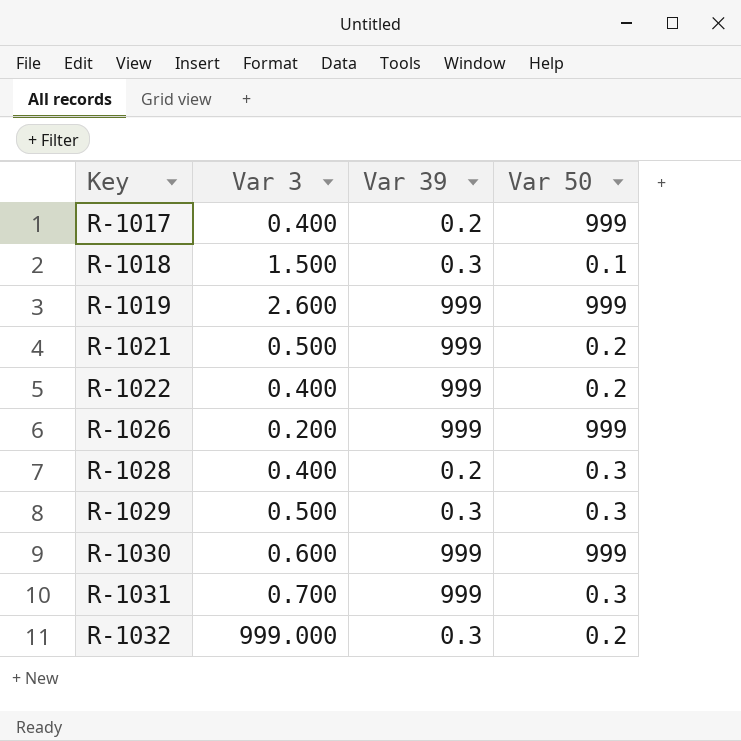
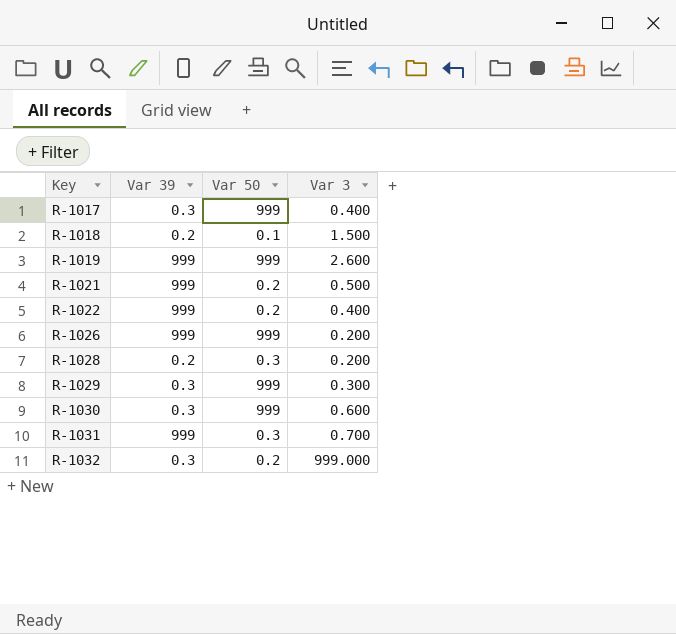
column Var 3 | position: 2 -> 4
R-1017 | Var 39: 0.2 -> 0.3
R-1018 | Var 39: 0.3 -> 0.2
R-1028 | Var 3: 0.400 -> 0.200
R-1029 | Var 50: 0.3 -> 999
R-1029 | Var 3: 0.500 -> 0.300
R-1030 | Var 39: 999 -> 0.3

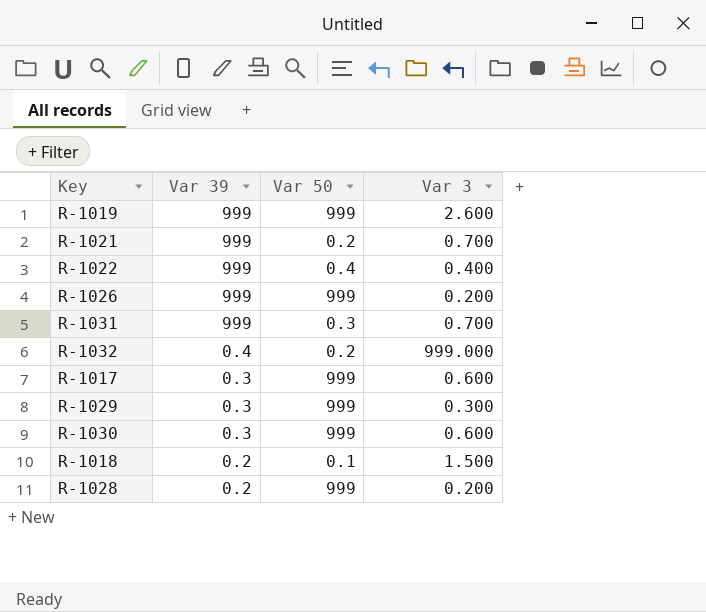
row order: Key ascending -> Var 39 descending
R-1021 | Var 3: 0.500 -> 0.700
R-1022 | Var 50: 0.2 -> 0.4
R-1032 | Var 39: 0.3 -> 0.4
R-1017 | Var 3: 0.400 -> 0.600
R-1028 | Var 50: 0.3 -> 999

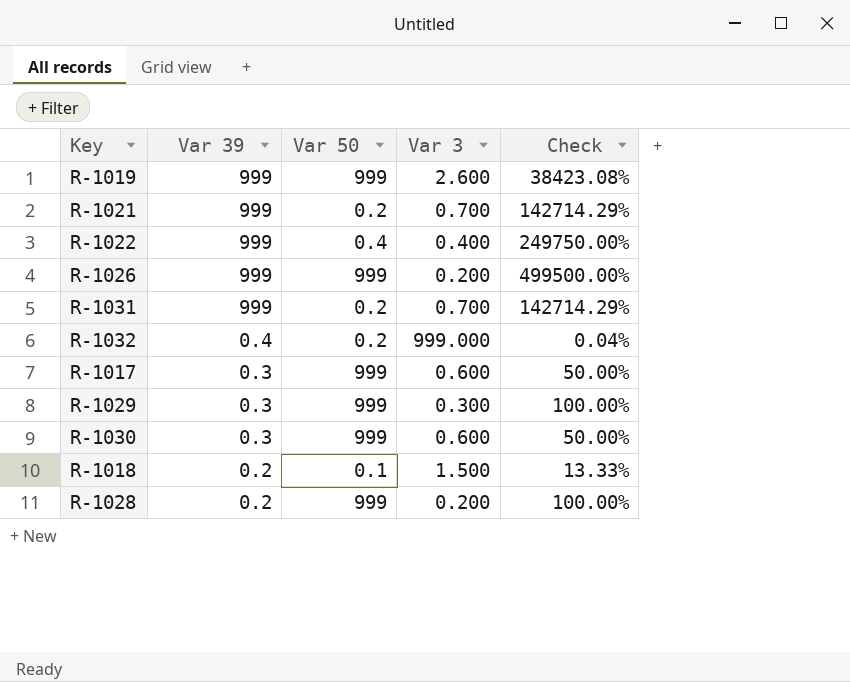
column Check | formula: none -> [Var 39] / [Var 3]
R-1031 | Var 50: 0.3 -> 0.2

